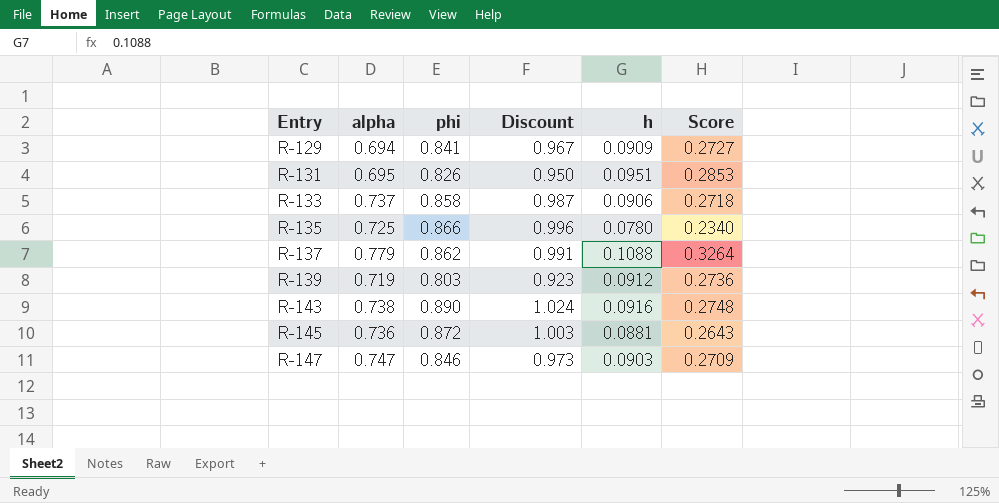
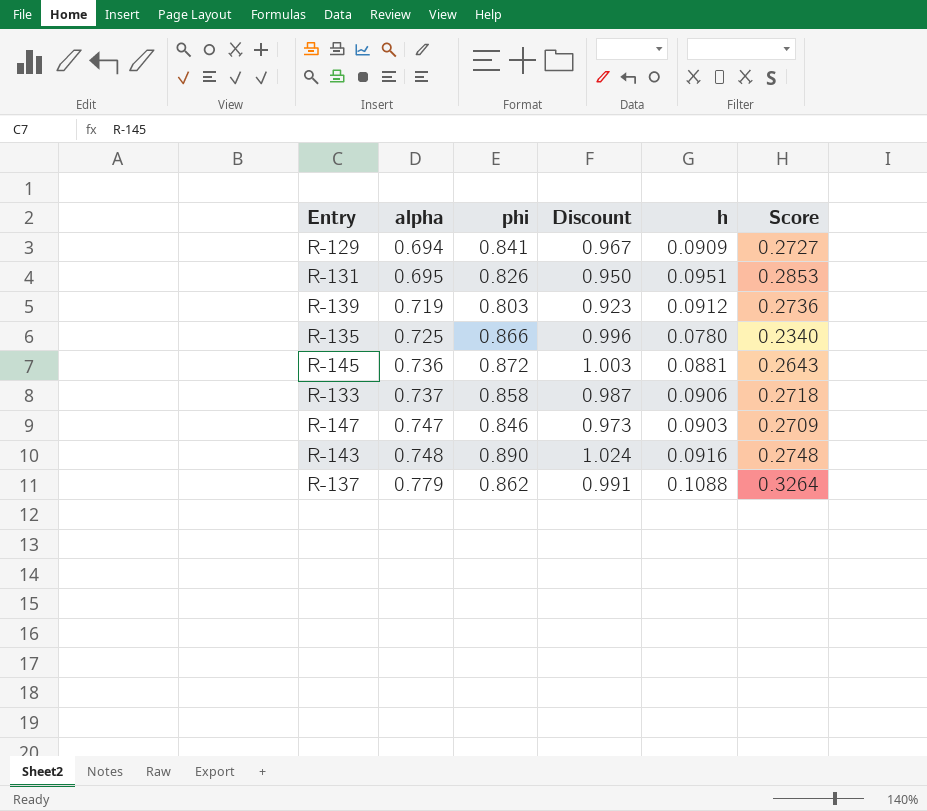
row order: Entry ascending -> alpha ascending
R-143 | alpha: 0.738 -> 0.748

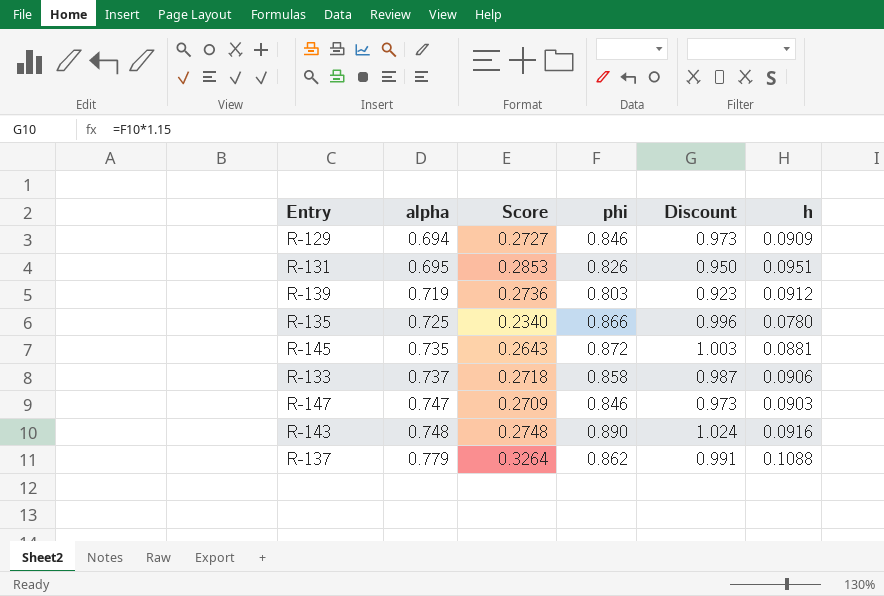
column Score | position: 6 -> 3
R-129 | phi: 0.841 -> 0.846
R-129 | Discount: 0.967 -> 0.973
R-145 | alpha: 0.736 -> 0.735

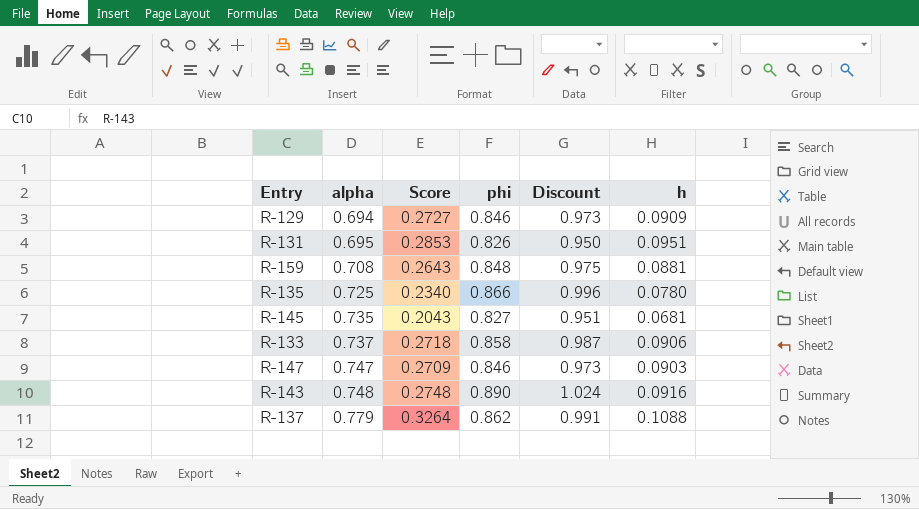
row R-139: 0.719 | 0.2736 | 0.803 | 0.923 | 0.0912 -> none
row R-159: none -> 0.708 | 0.2643 | 0.848 | 0.975 | 0.0881
R-145 | Score: 0.2643 -> 0.2043
R-145 | phi: 0.872 -> 0.827
R-145 | Discount: 1.003 -> 0.951
R-145 | h: 0.0881 -> 0.0681

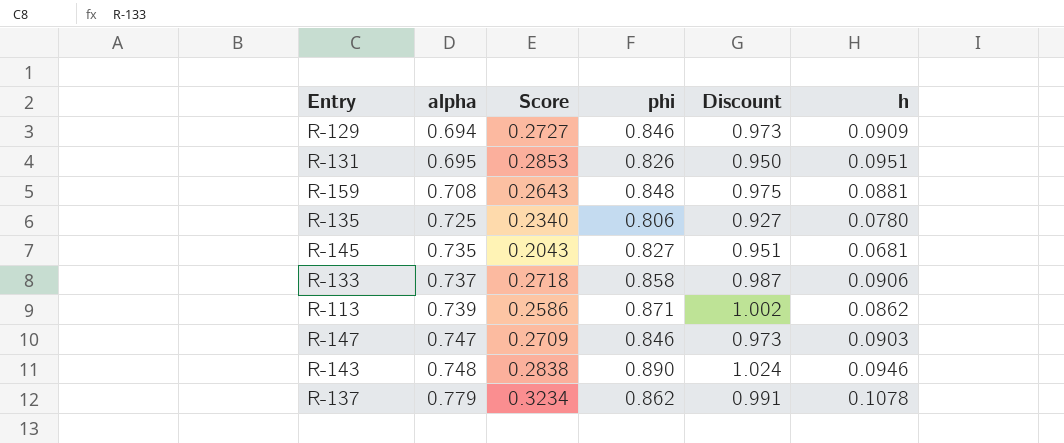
R-135 | phi: 0.866 -> 0.806
R-135 | Discount: 0.996 -> 0.927
row R-113: none -> 0.739 | 0.2586 | 0.871 | 1.002 | 0.0862
R-143 | Score: 0.2748 -> 0.2838
R-143 | h: 0.0916 -> 0.0946
R-137 | Score: 0.3264 -> 0.3234
R-137 | h: 0.1088 -> 0.1078

